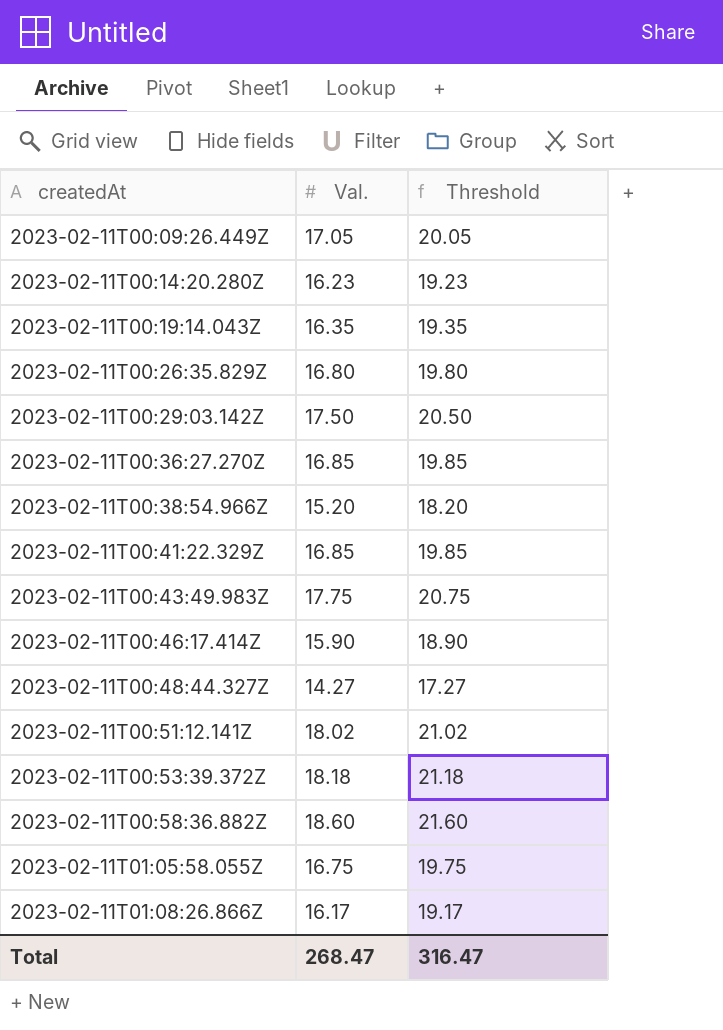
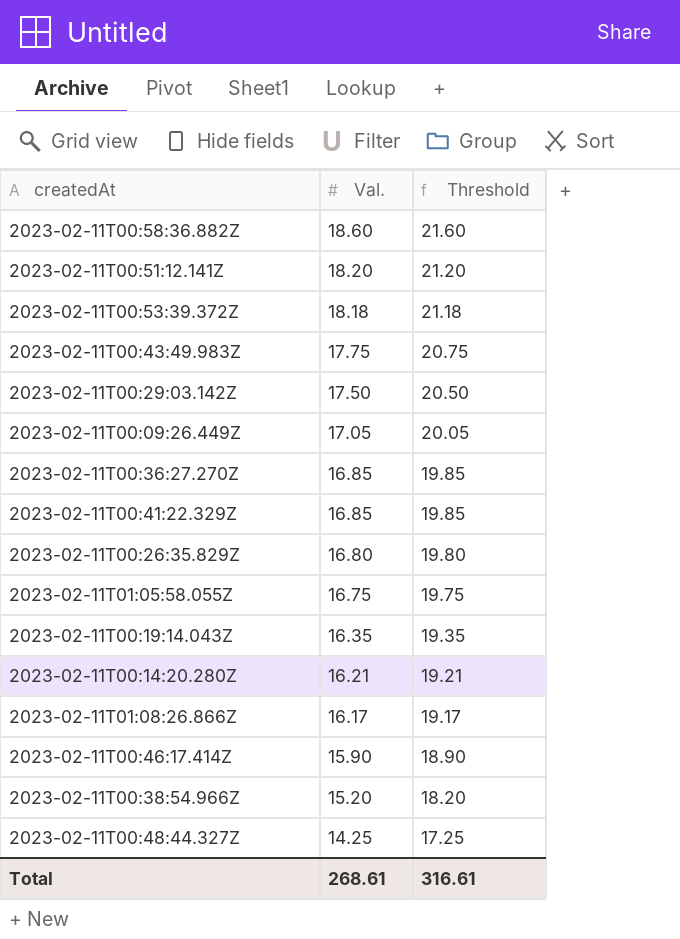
row order: createdAt ascending -> Val. descending
2023-02-11T00:51:12.141Z | Val.: 18.02 -> 18.20
2023-02-11T00:51:12.141Z | Threshold: 21.02 -> 21.20
2023-02-11T00:14:20.280Z | Val.: 16.23 -> 16.21
2023-02-11T00:14:20.280Z | Threshold: 19.23 -> 19.21
2023-02-11T00:48:44.327Z | Val.: 14.27 -> 14.25
2023-02-11T00:48:44.327Z | Threshold: 17.27 -> 17.25
Total | Val.: 268.47 -> 268.61
Total | Threshold: 316.47 -> 316.61

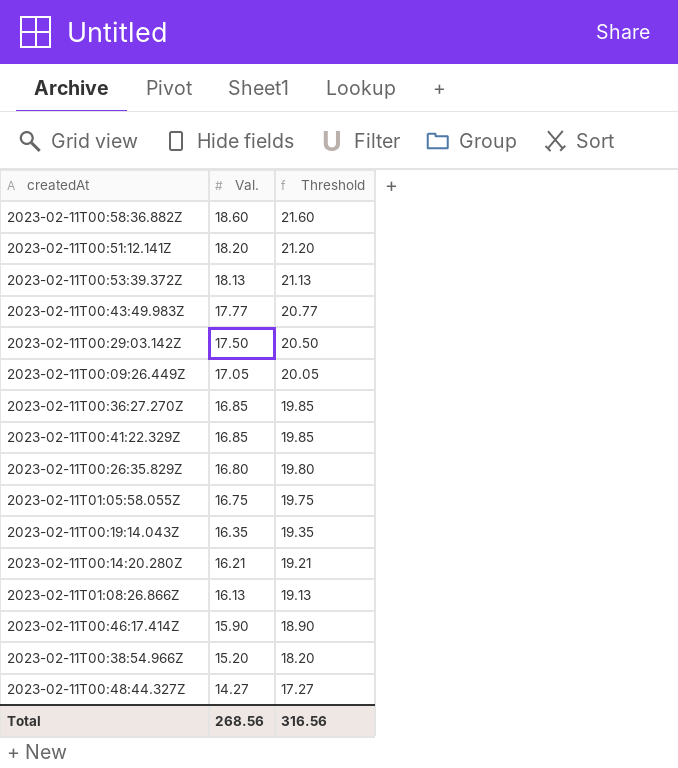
2023-02-11T00:53:39.372Z | Val.: 18.18 -> 18.13
2023-02-11T00:53:39.372Z | Threshold: 21.18 -> 21.13
2023-02-11T00:43:49.983Z | Val.: 17.75 -> 17.77
2023-02-11T00:43:49.983Z | Threshold: 20.75 -> 20.77
2023-02-11T01:08:26.866Z | Val.: 16.17 -> 16.13
2023-02-11T01:08:26.866Z | Threshold: 19.17 -> 19.13
2023-02-11T00:48:44.327Z | Val.: 14.25 -> 14.27
2023-02-11T00:48:44.327Z | Threshold: 17.25 -> 17.27
Total | Val.: 268.61 -> 268.56
Total | Threshold: 316.61 -> 316.56

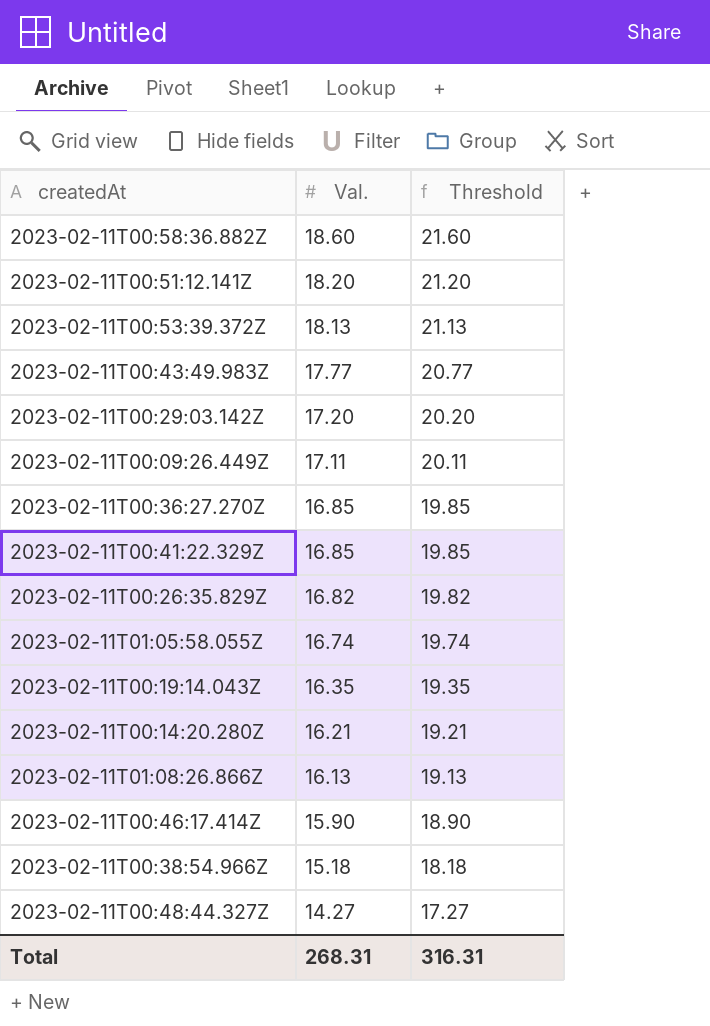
2023-02-11T00:29:03.142Z | Val.: 17.50 -> 17.20
2023-02-11T00:29:03.142Z | Threshold: 20.50 -> 20.20
2023-02-11T00:09:26.449Z | Val.: 17.05 -> 17.11
2023-02-11T00:09:26.449Z | Threshold: 20.05 -> 20.11
2023-02-11T00:26:35.829Z | Val.: 16.80 -> 16.82
2023-02-11T00:26:35.829Z | Threshold: 19.80 -> 19.82
2023-02-11T01:05:58.055Z | Val.: 16.75 -> 16.74
2023-02-11T01:05:58.055Z | Threshold: 19.75 -> 19.74
2023-02-11T00:38:54.966Z | Val.: 15.20 -> 15.18
2023-02-11T00:38:54.966Z | Threshold: 18.20 -> 18.18
Total | Val.: 268.56 -> 268.31
Total | Threshold: 316.56 -> 316.31

